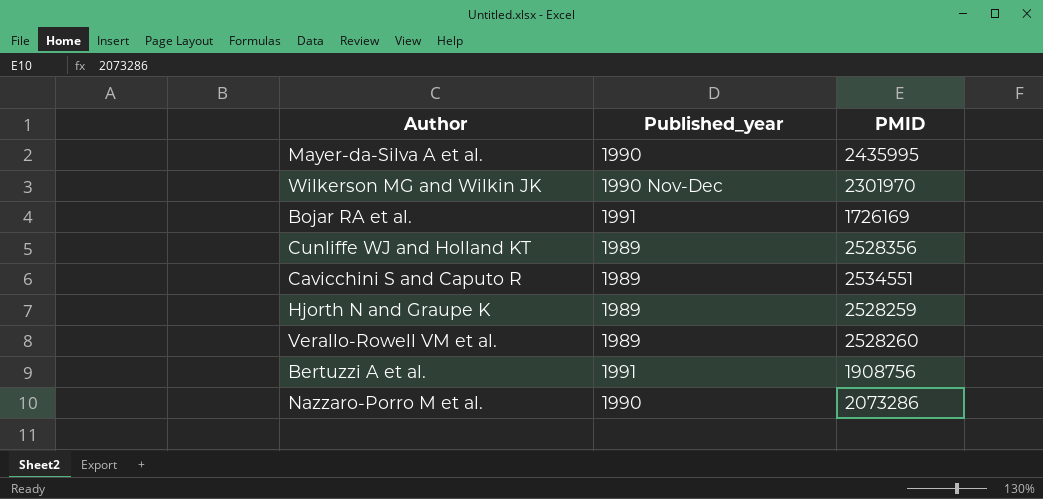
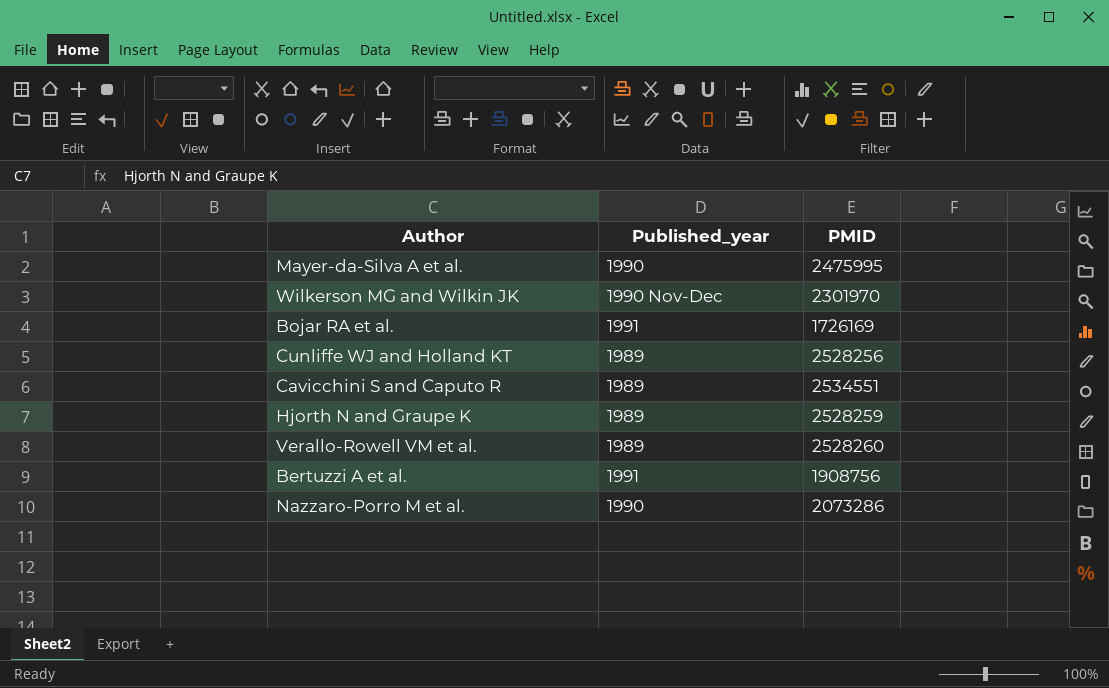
Mayer-da-Silva A et al. | PMID: 2435995 -> 2475995
Cunliffe WJ and Holland KT | PMID: 2528356 -> 2528256

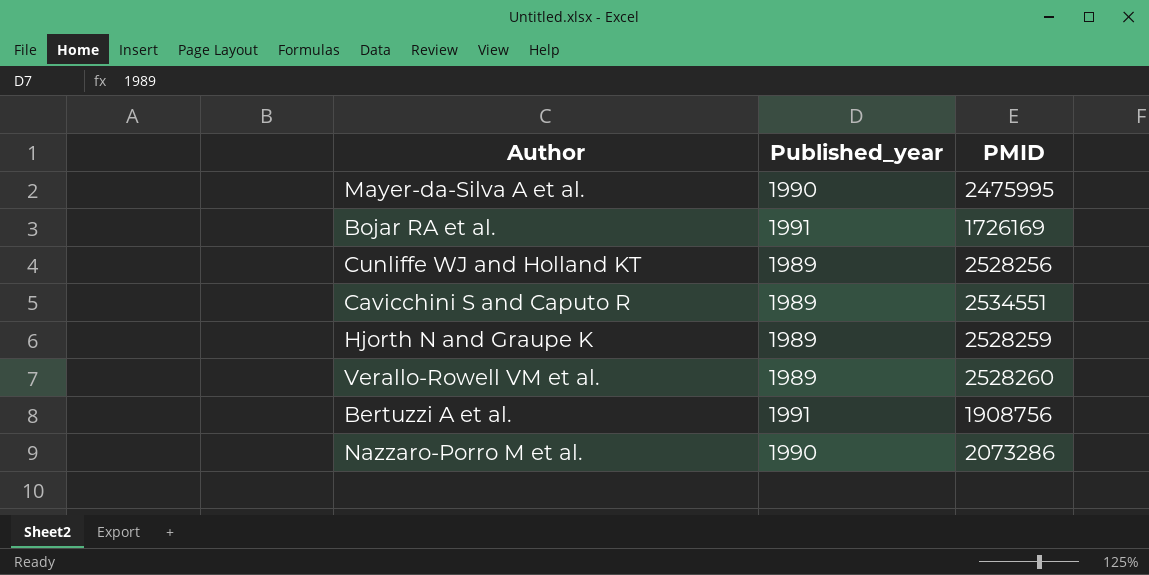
row Wilkerson MG and Wilkin JK: 1990 Nov-Dec | 2301970 -> none

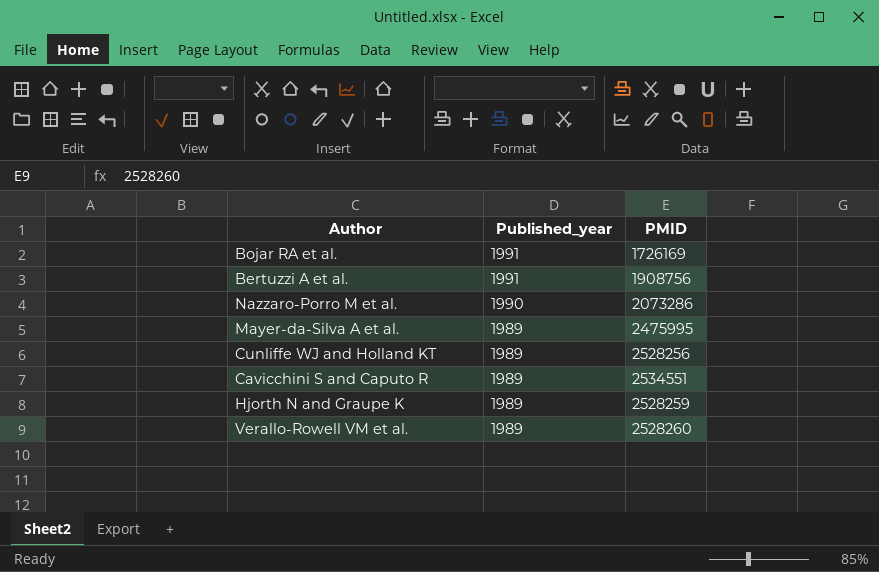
row order: none -> Published_year descending
Mayer-da-Silva A et al. | Published_year: 1990 -> 1989

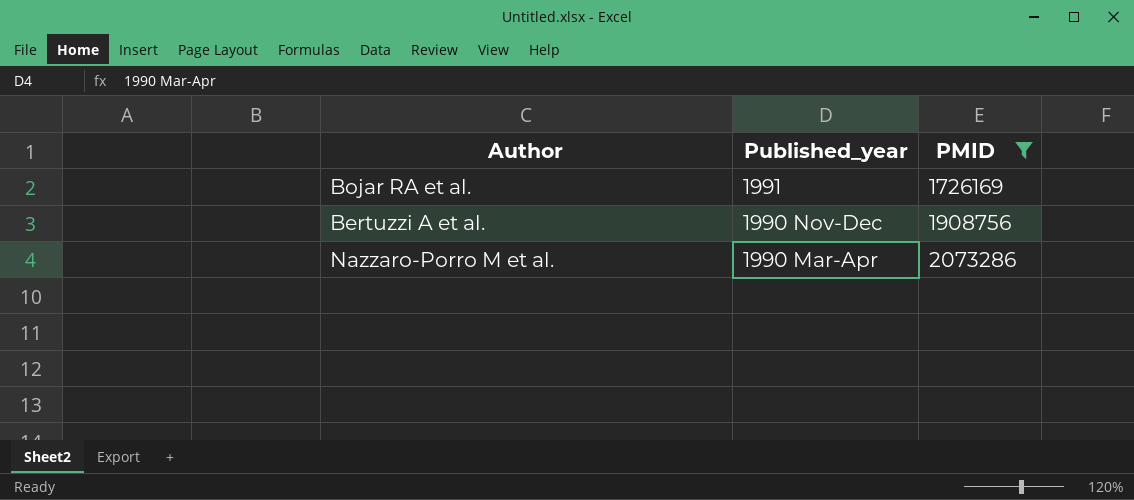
filter: none -> PMID <= 2073286
Bertuzzi A et al. | Published_year: 1991 -> 1990 Nov-Dec
Nazzaro-Porro M et al. | Published_year: 1990 -> 1990 Mar-Apr

